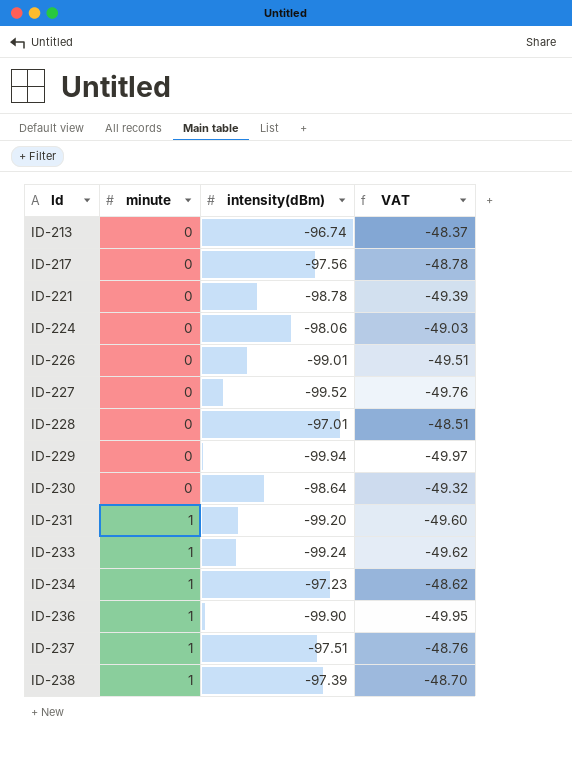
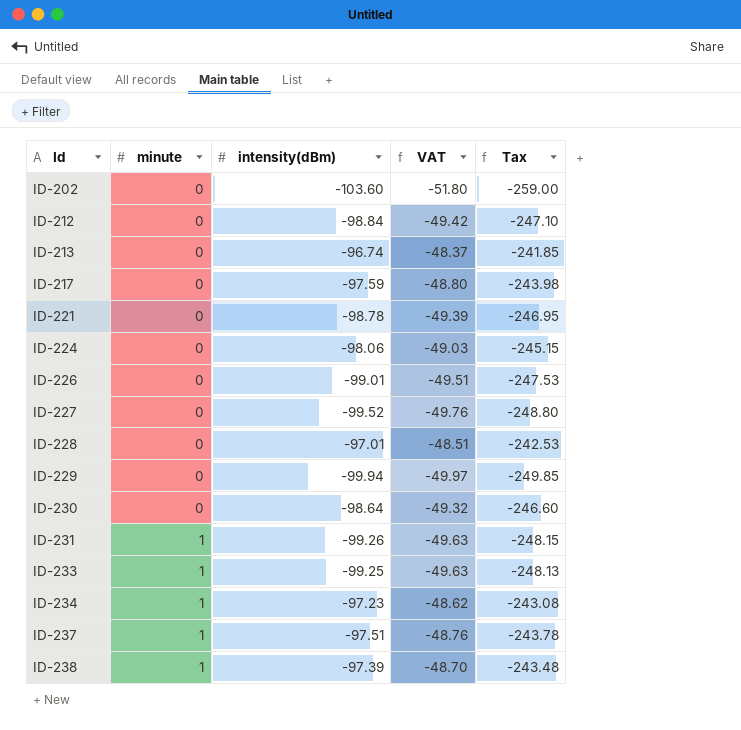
column Tax | formula: none -> [intensity(dBm)] * 2.5
row ID-236: 1 | -99.90 | -49.95 -> none
row ID-202: none -> 0 | -103.60 | -51.80 | -259.00
row ID-212: none -> 0 | -98.84 | -49.42 | -247.10
ID-217 | intensity(dBm): -97.56 -> -97.59
ID-217 | VAT: -48.78 -> -48.80
ID-231 | intensity(dBm): -99.20 -> -99.26
ID-231 | VAT: -49.60 -> -49.63
ID-233 | intensity(dBm): -99.24 -> -99.25
ID-233 | VAT: -49.62 -> -49.63

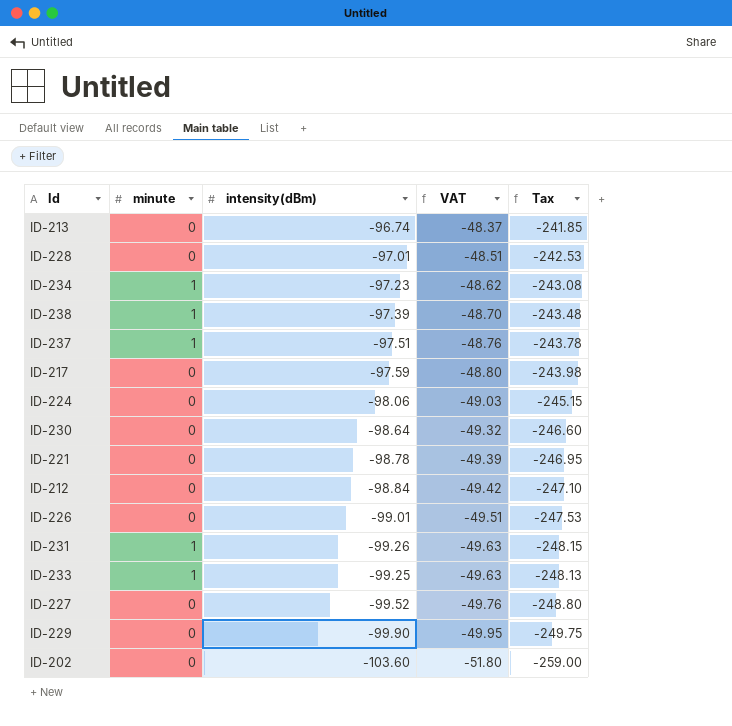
row order: Id ascending -> VAT descending
ID-229 | intensity(dBm): -99.94 -> -99.90
ID-229 | VAT: -49.97 -> -49.95
ID-229 | Tax: -249.85 -> -249.75

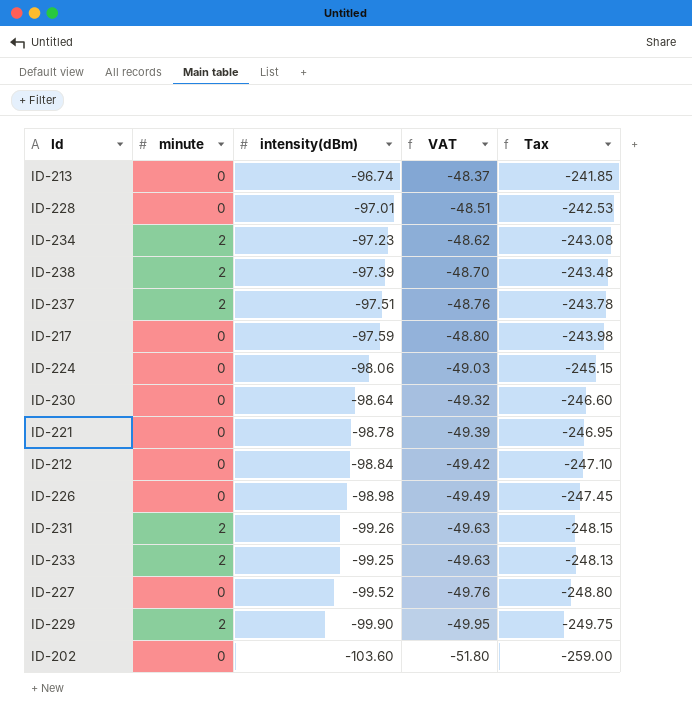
ID-234 | minute: 1 -> 2
ID-238 | minute: 1 -> 2
ID-237 | minute: 1 -> 2
ID-226 | intensity(dBm): -99.01 -> -98.98
ID-226 | VAT: -49.51 -> -49.49
ID-226 | Tax: -247.53 -> -247.45
ID-231 | minute: 1 -> 2
ID-233 | minute: 1 -> 2
ID-229 | minute: 0 -> 2

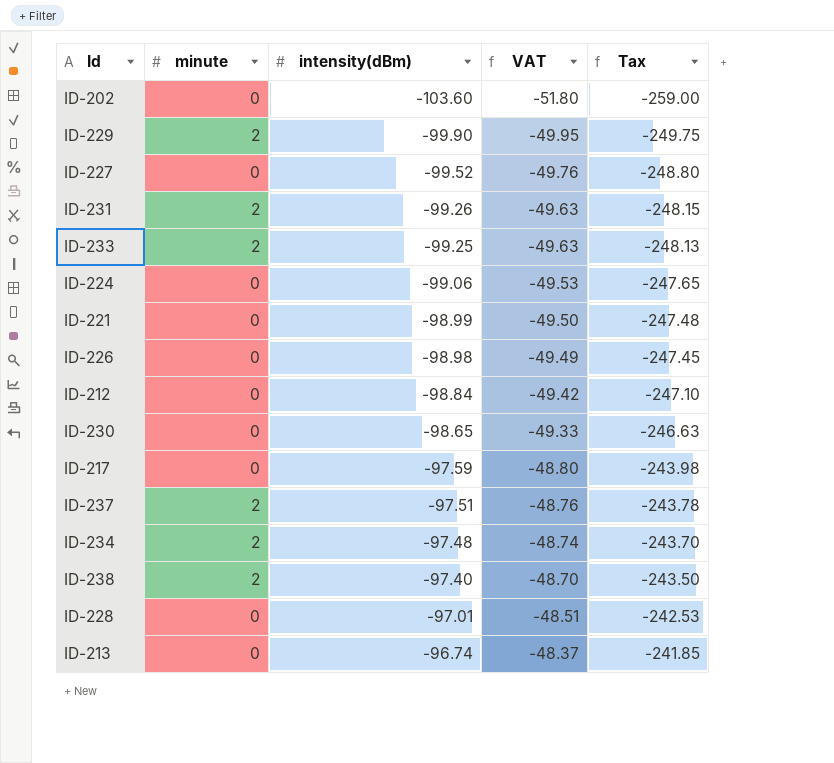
row order: VAT descending -> intensity(dBm) ascending
ID-224 | intensity(dBm): -98.06 -> -99.06
ID-224 | VAT: -49.03 -> -49.53
ID-224 | Tax: -245.15 -> -247.65
ID-221 | intensity(dBm): -98.78 -> -98.99
ID-221 | VAT: -49.39 -> -49.50
ID-221 | Tax: -246.95 -> -247.48
ID-230 | intensity(dBm): -98.64 -> -98.65
ID-230 | VAT: -49.32 -> -49.33
ID-230 | Tax: -246.60 -> -246.63
ID-234 | intensity(dBm): -97.23 -> -97.48
ID-234 | VAT: -48.62 -> -48.74
ID-234 | Tax: -243.08 -> -243.70
ID-238 | intensity(dBm): -97.39 -> -97.40
ID-238 | Tax: -243.48 -> -243.50

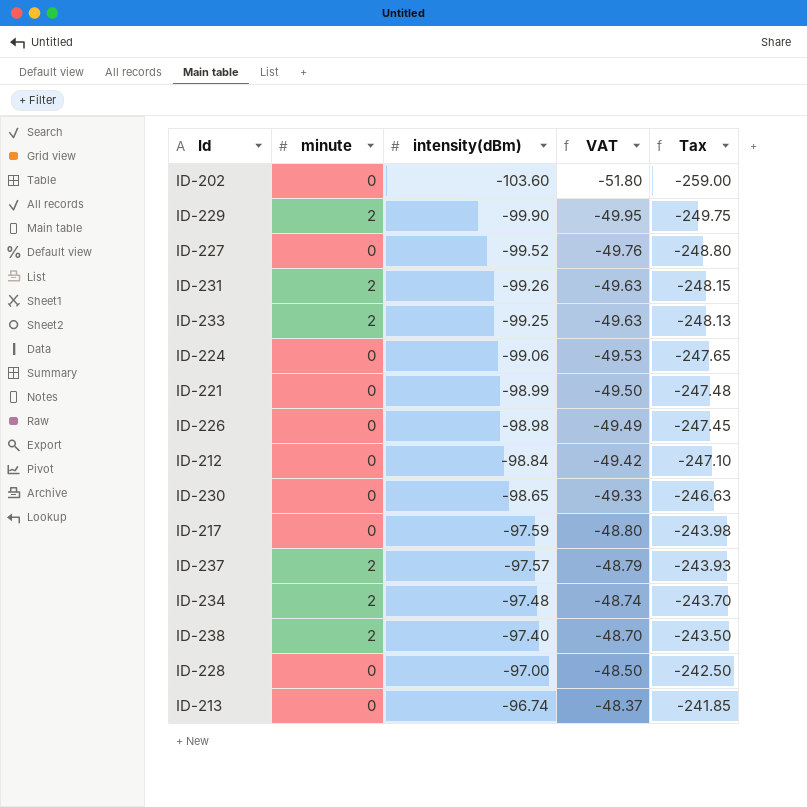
ID-237 | intensity(dBm): -97.51 -> -97.57
ID-237 | VAT: -48.76 -> -48.79
ID-237 | Tax: -243.78 -> -243.93
ID-228 | intensity(dBm): -97.01 -> -97.00
ID-228 | VAT: -48.51 -> -48.50
ID-228 | Tax: -242.53 -> -242.50

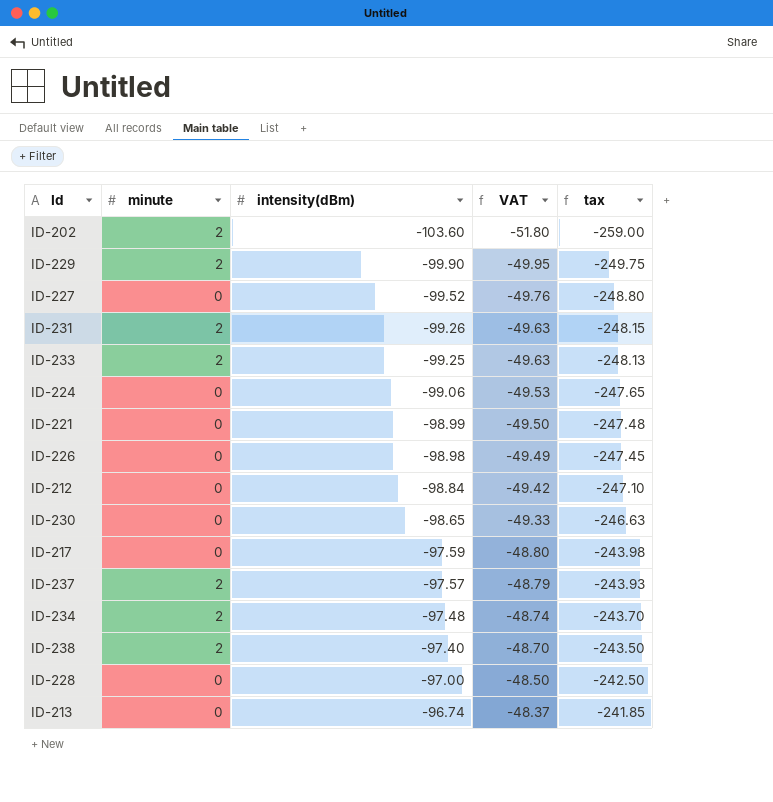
column name: Tax -> tax
ID-202 | minute: 0 -> 2

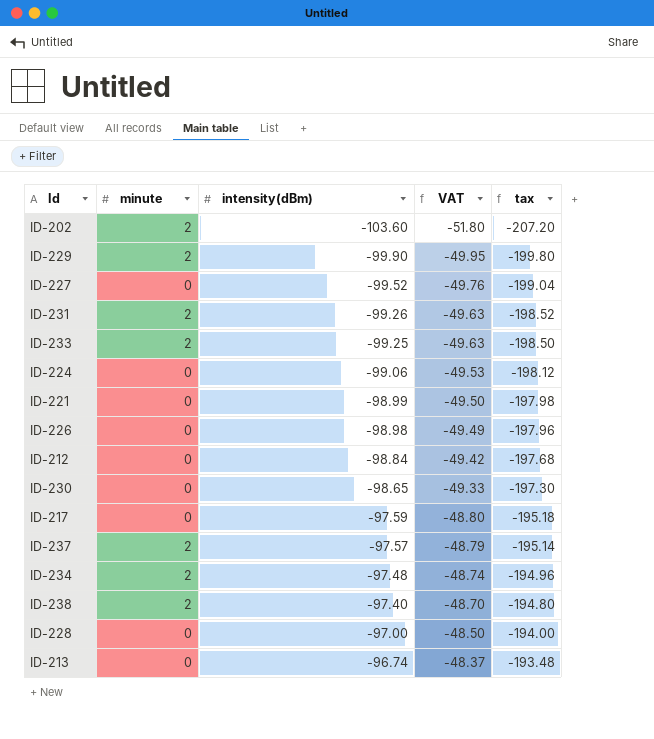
column tax | formula: [intensity(dBm)] * 2.5 -> [intensity(dBm)] * 2

